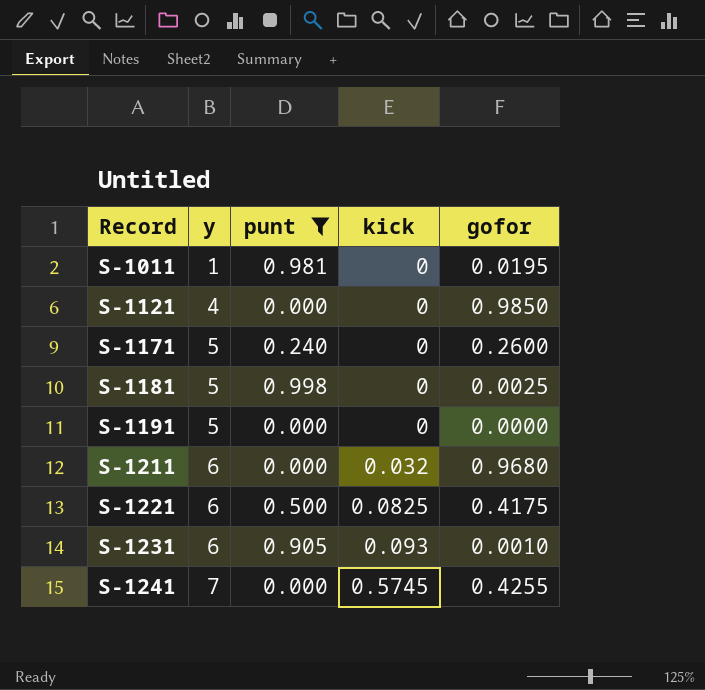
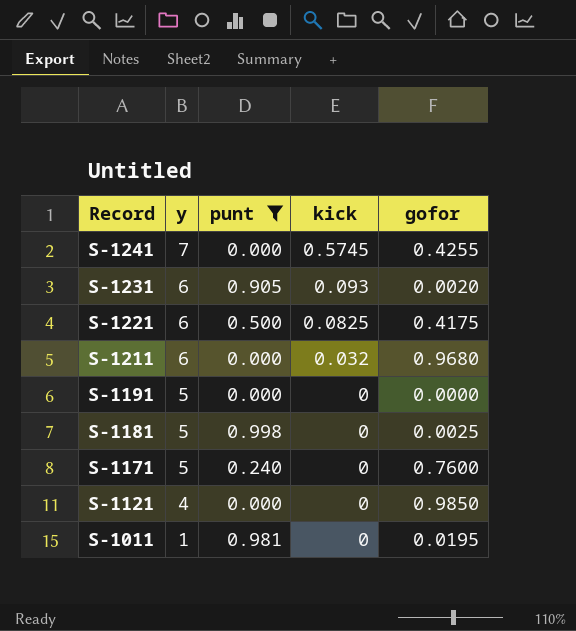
row order: Record ascending -> Record descending
S-1231 | gofor: 0.0010 -> 0.0020
S-1171 | gofor: 0.2600 -> 0.7600

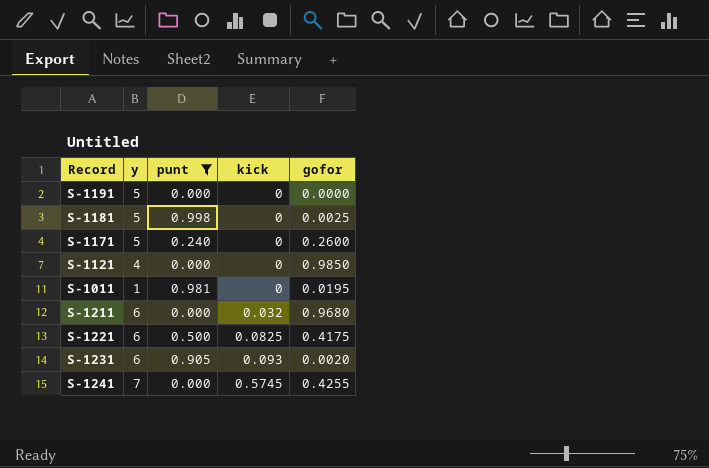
row order: Record descending -> kick ascending
S-1171 | gofor: 0.7600 -> 0.2600

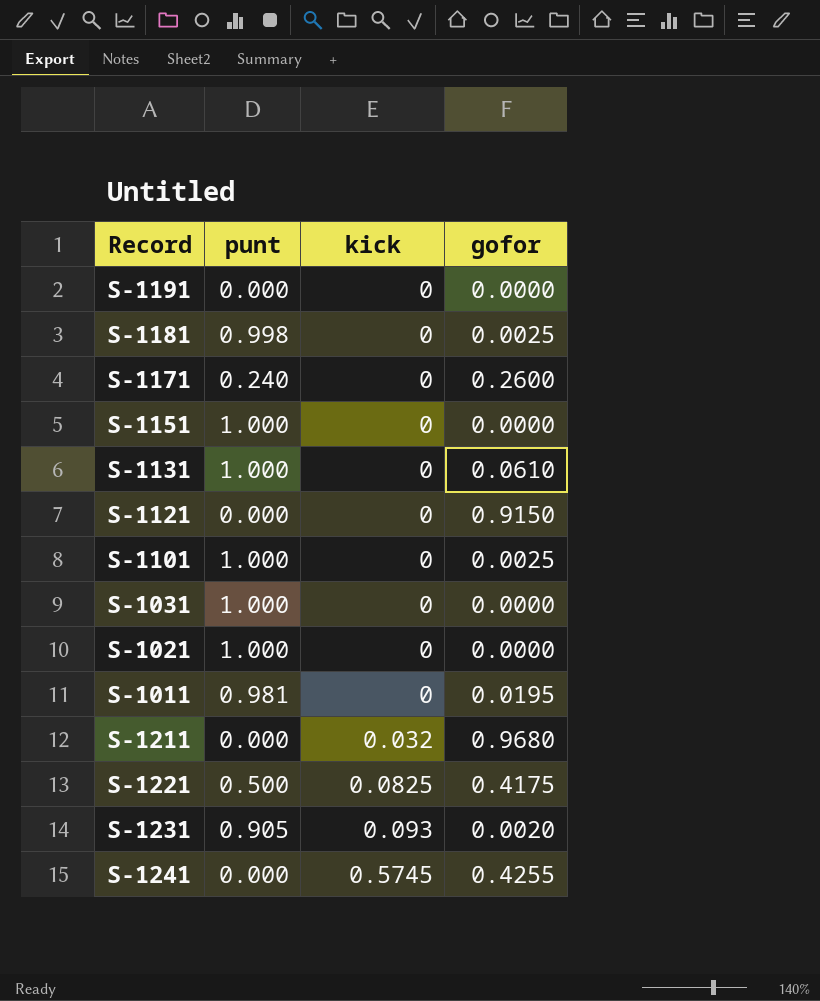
filter: punt != 1.000 -> none
column y | position: 2 -> none
S-1121 | gofor: 0.9850 -> 0.9150

